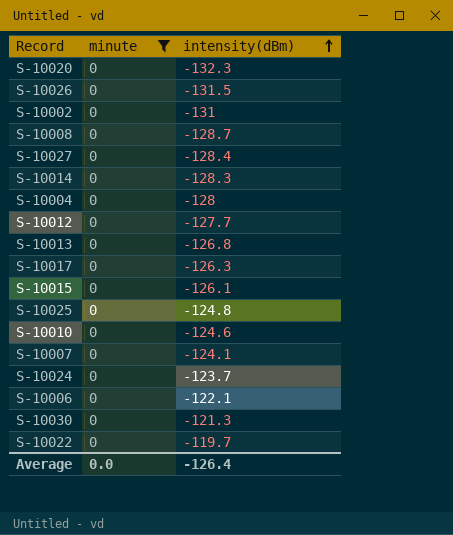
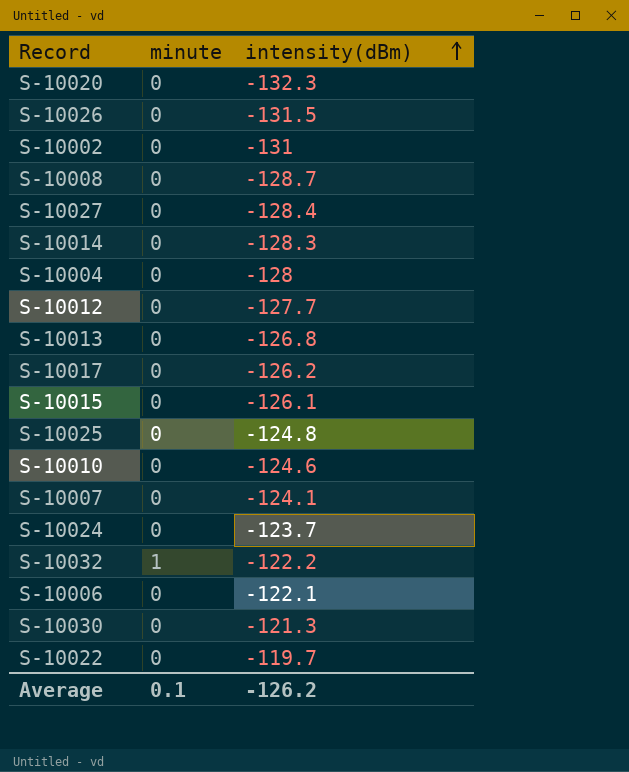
filter: minute = 0 -> none
S-10017 | intensity(dBm): -126.3 -> -126.2
Average | minute: 0.0 -> 0.1
Average | intensity(dBm): -126.4 -> -126.2

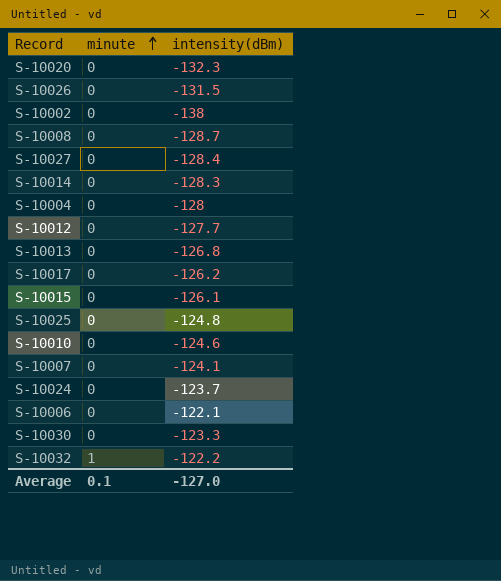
row order: intensity(dBm) ascending -> minute ascending
row S-10022: 0 | -119.7 -> none
S-10002 | intensity(dBm): -131 -> -138
S-10030 | intensity(dBm): -121.3 -> -123.3
Average | intensity(dBm): -126.2 -> -127.0

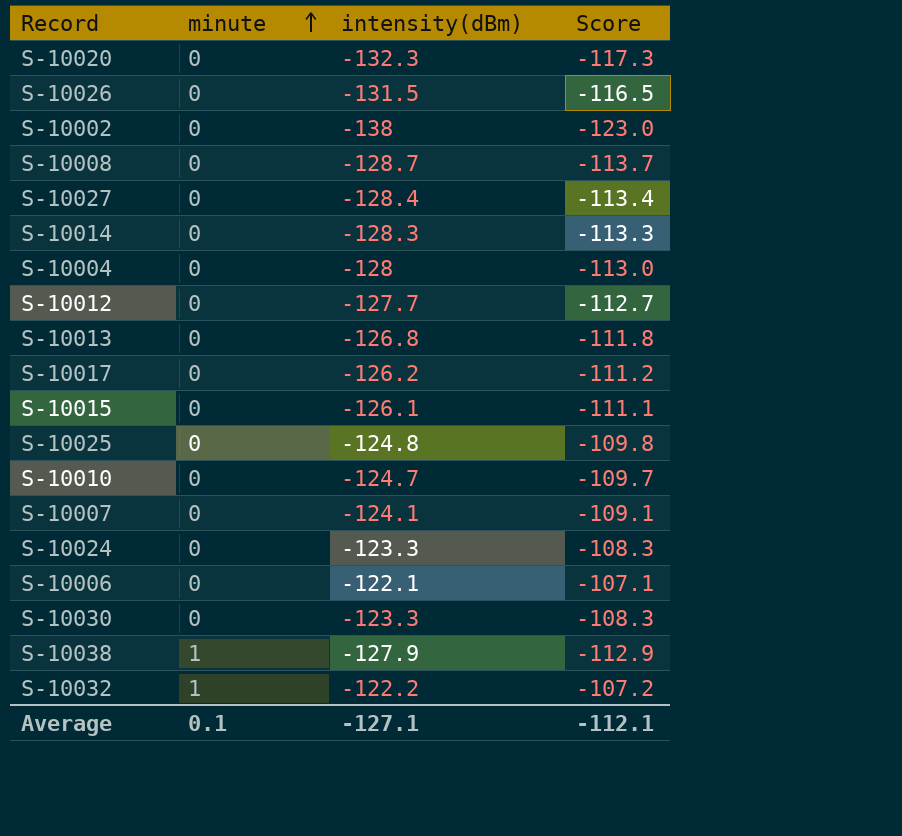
column Score | formula: none -> [intensity(dBm)] + 15
S-10010 | intensity(dBm): -124.6 -> -124.7
S-10024 | intensity(dBm): -123.7 -> -123.3
row S-10038: none -> 1 | -127.9 | -112.9
Average | intensity(dBm): -127.0 -> -127.1

